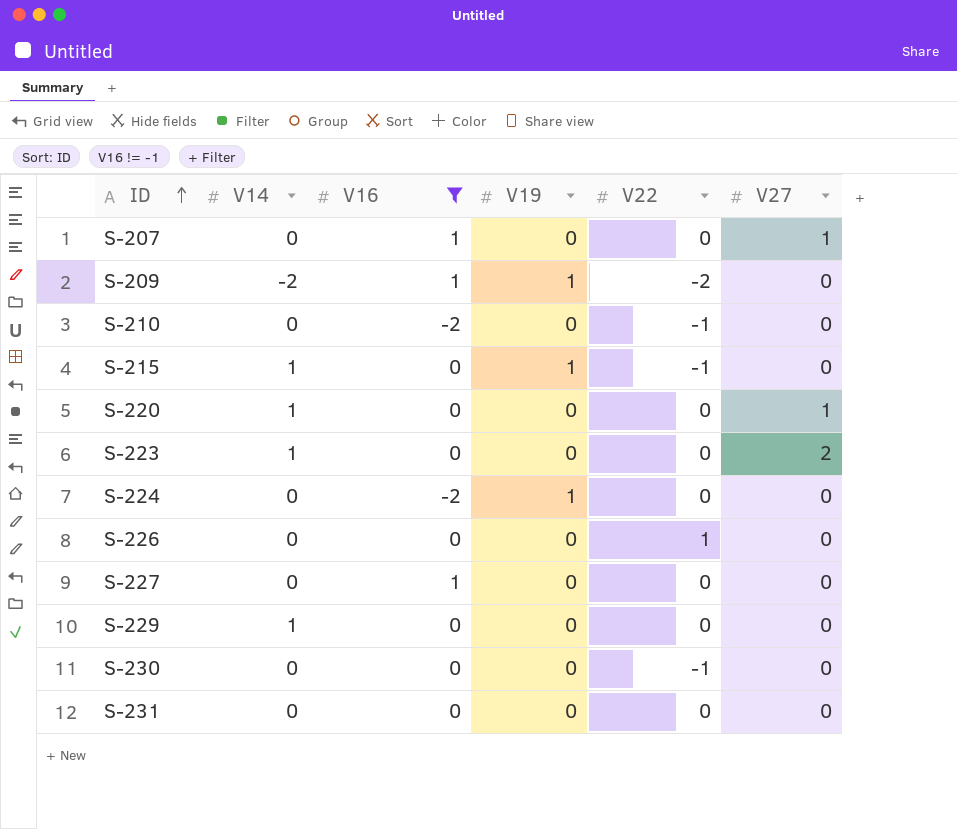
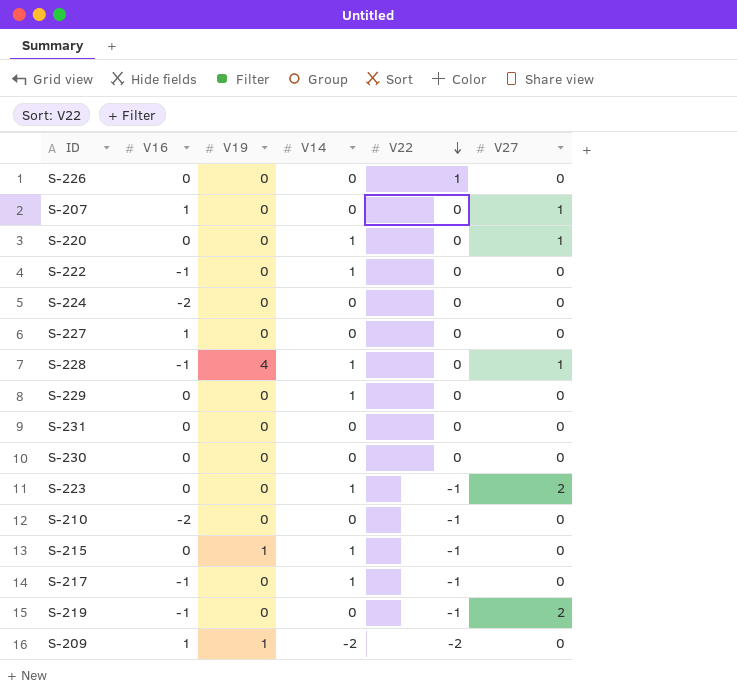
filter: V16 != -1 -> none
row order: ID ascending -> V22 descending
column V14 | position: 2 -> 4
S-224 | V19: 1 -> 0
S-230 | V22: -1 -> 0
S-223 | V22: 0 -> -1

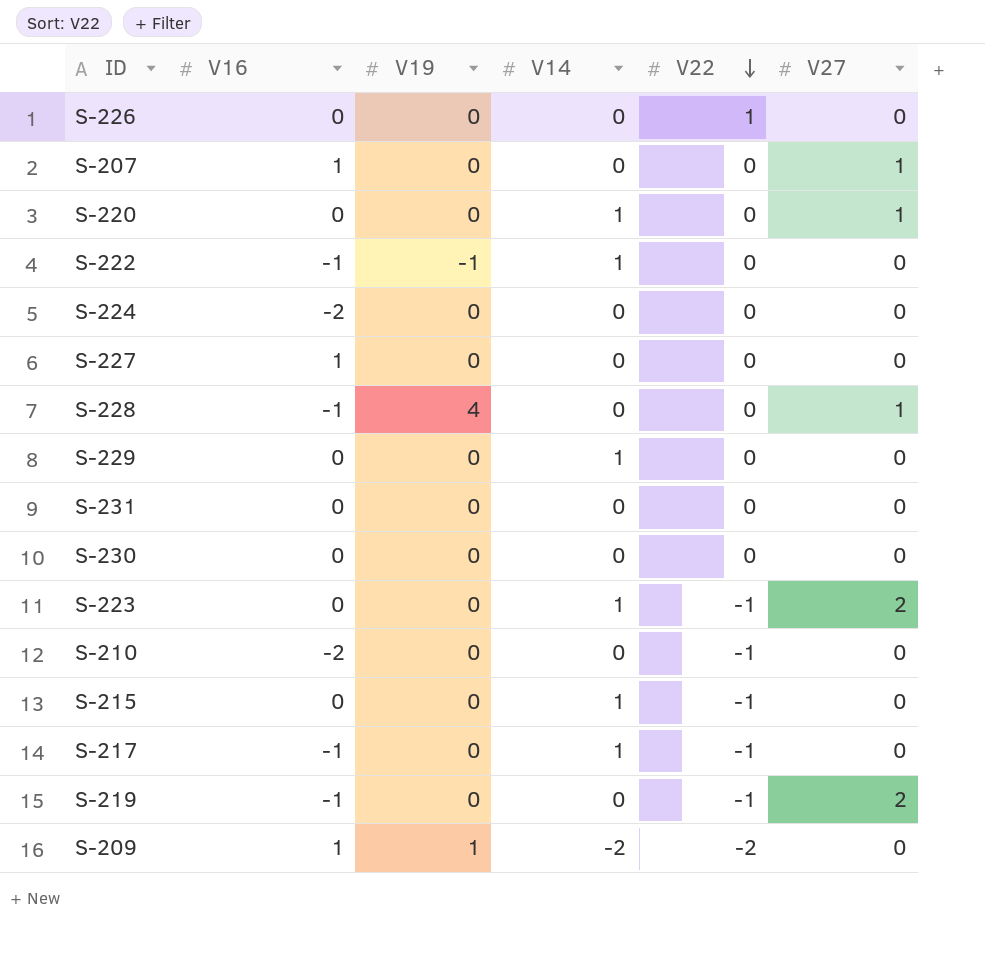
S-222 | V19: 0 -> -1
S-228 | V14: 1 -> 0
S-215 | V19: 1 -> 0

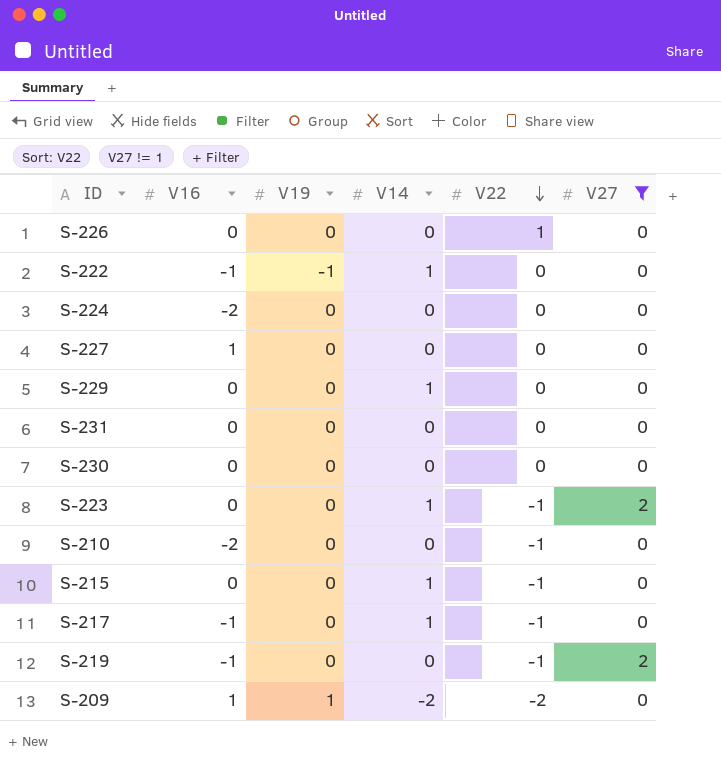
filter: none -> V27 != 1

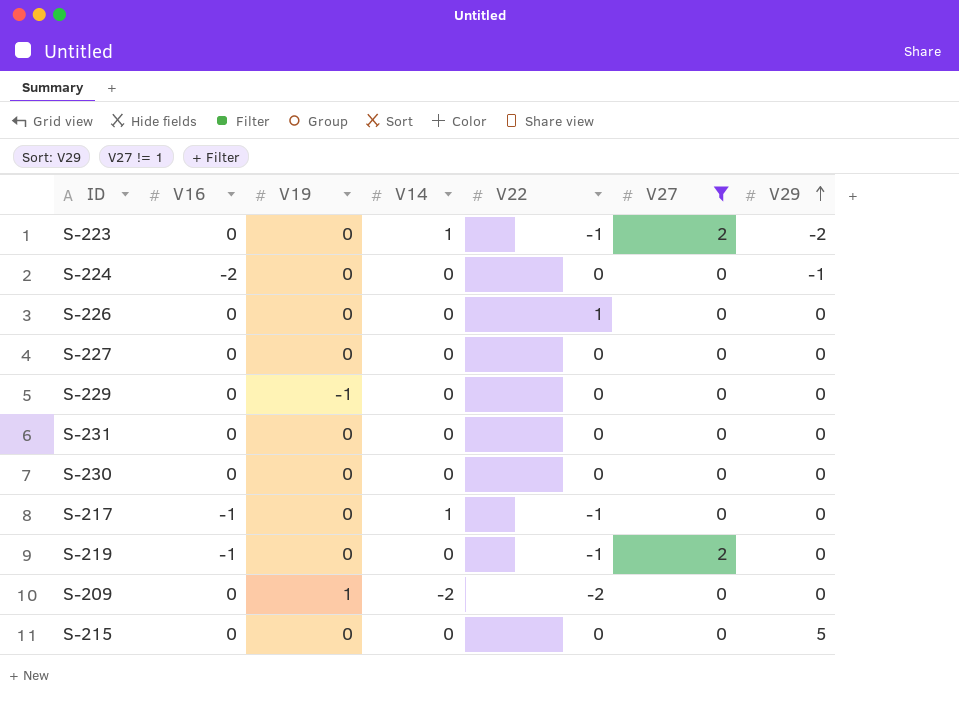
row order: V22 descending -> V29 ascending
column V29 | position: none -> 7
row S-222: -1 | -1 | 1 | 0 | 0 -> none
row S-210: -2 | 0 | 0 | -1 | 0 -> none
S-227 | V16: 1 -> 0
S-229 | V19: 0 -> -1
S-229 | V14: 1 -> 0
S-209 | V16: 1 -> 0
S-215 | V14: 1 -> 0
S-215 | V22: -1 -> 0

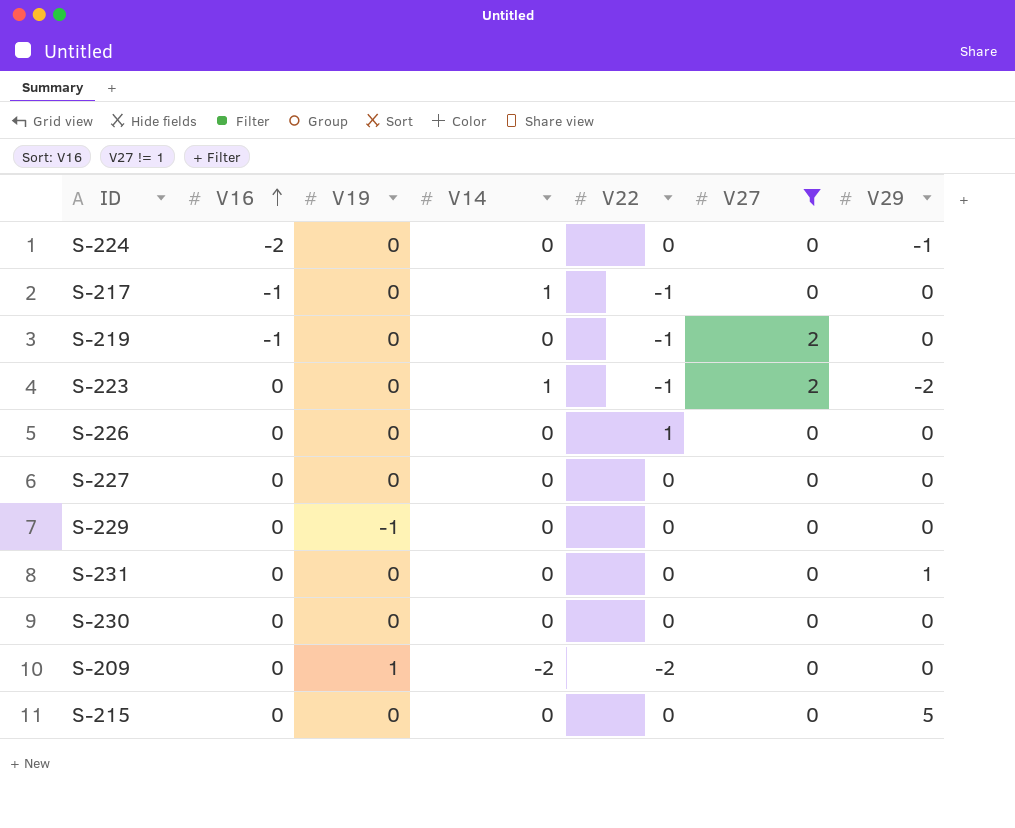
row order: V29 ascending -> V16 ascending
S-231 | V29: 0 -> 1

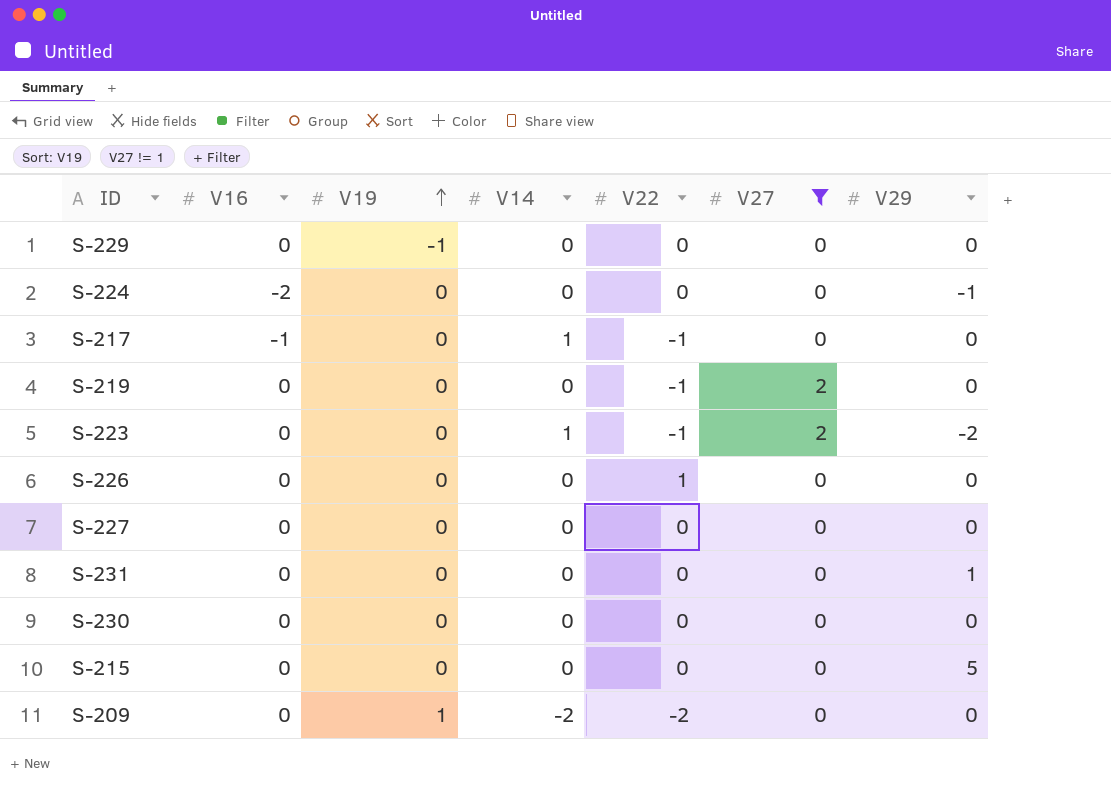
row order: V16 ascending -> V19 ascending
S-219 | V16: -1 -> 0

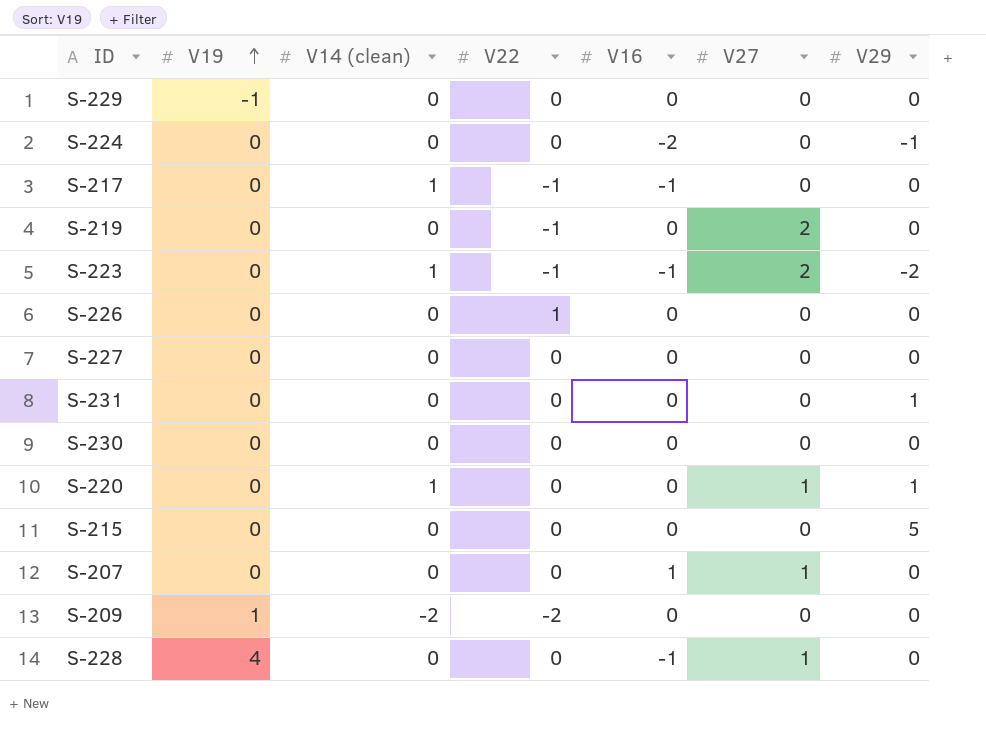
filter: V27 != 1 -> none
column name: V14 -> V14 (clean)
column V16 | position: 2 -> 5
S-223 | V16: 0 -> -1

